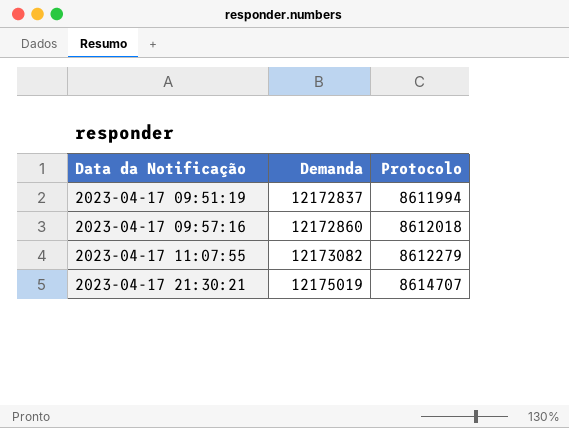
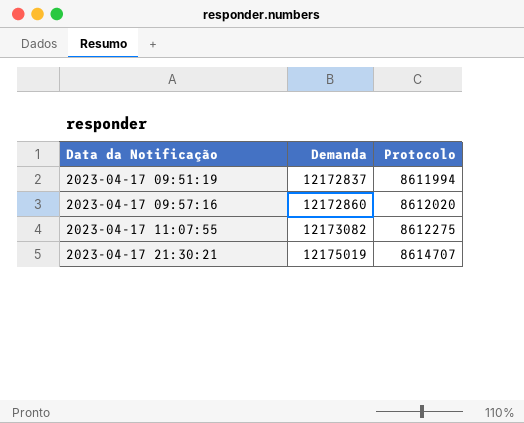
2023-04-17 09:57:16 | Protocolo: 8612018 -> 8612020
2023-04-17 11:07:55 | Protocolo: 8612279 -> 8612275

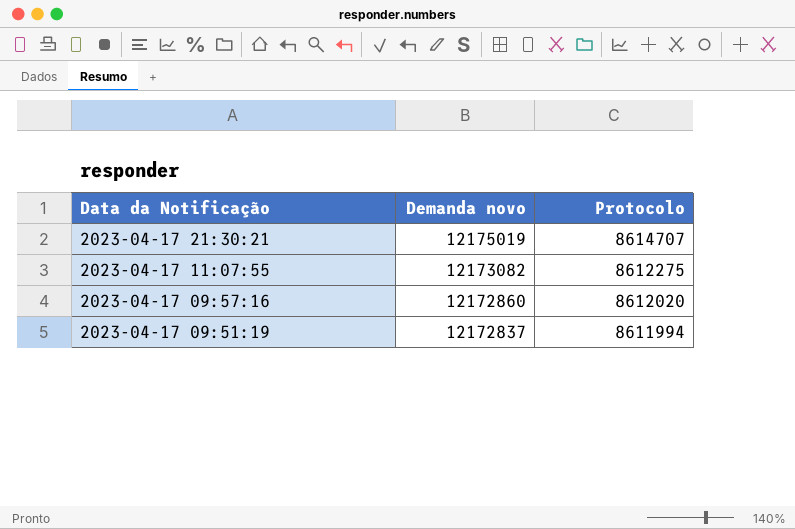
row order: Data da Notificação ascending -> Data da Notificação descending
column name: Demanda -> Demanda novo

